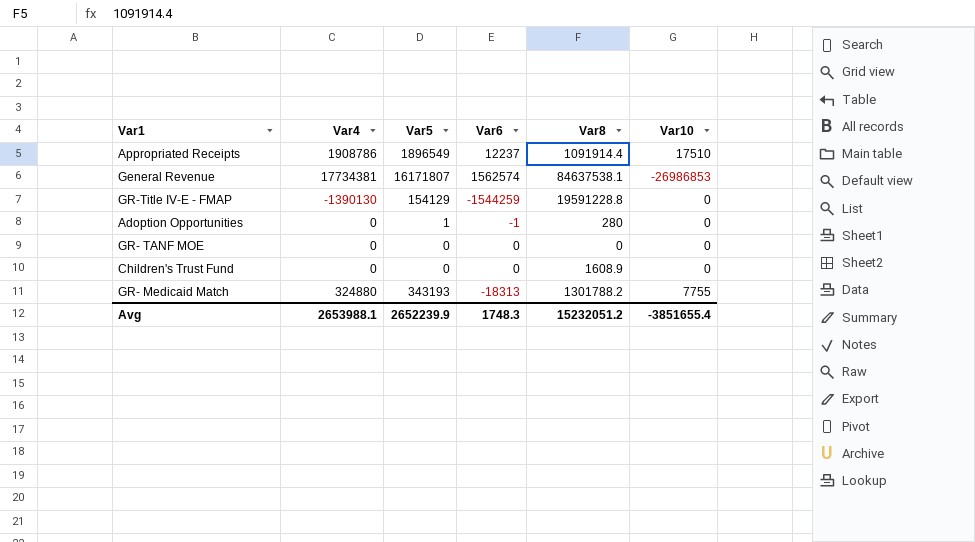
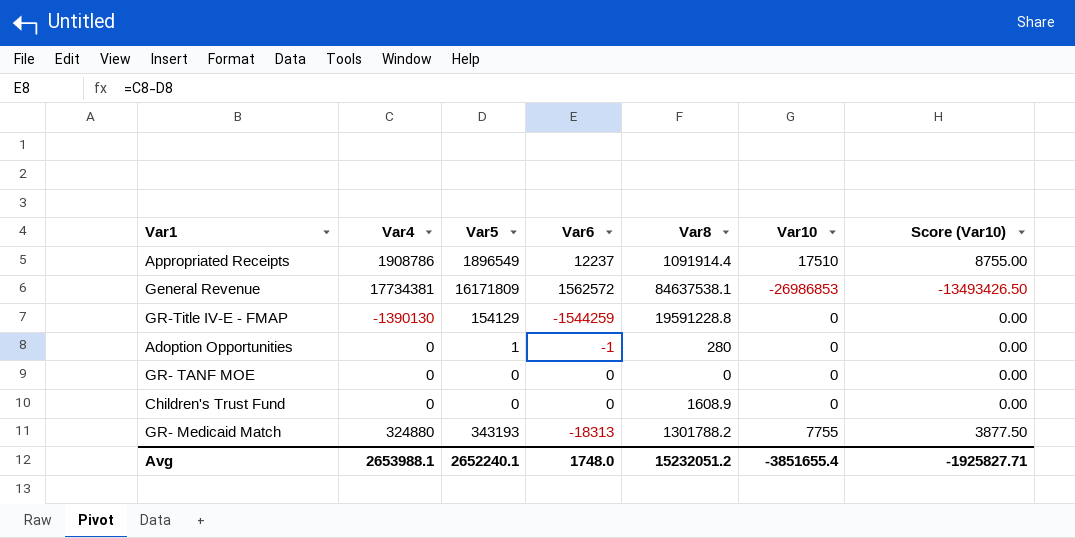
column Score (Var10) | formula: none -> [Var10] * 0.5
General Revenue | Var5: 16171807 -> 16171809
General Revenue | Var6: 1562574 -> 1562572
Avg | Var5: 2652239.9 -> 2652240.1
Avg | Var6: 1748.3 -> 1748.0

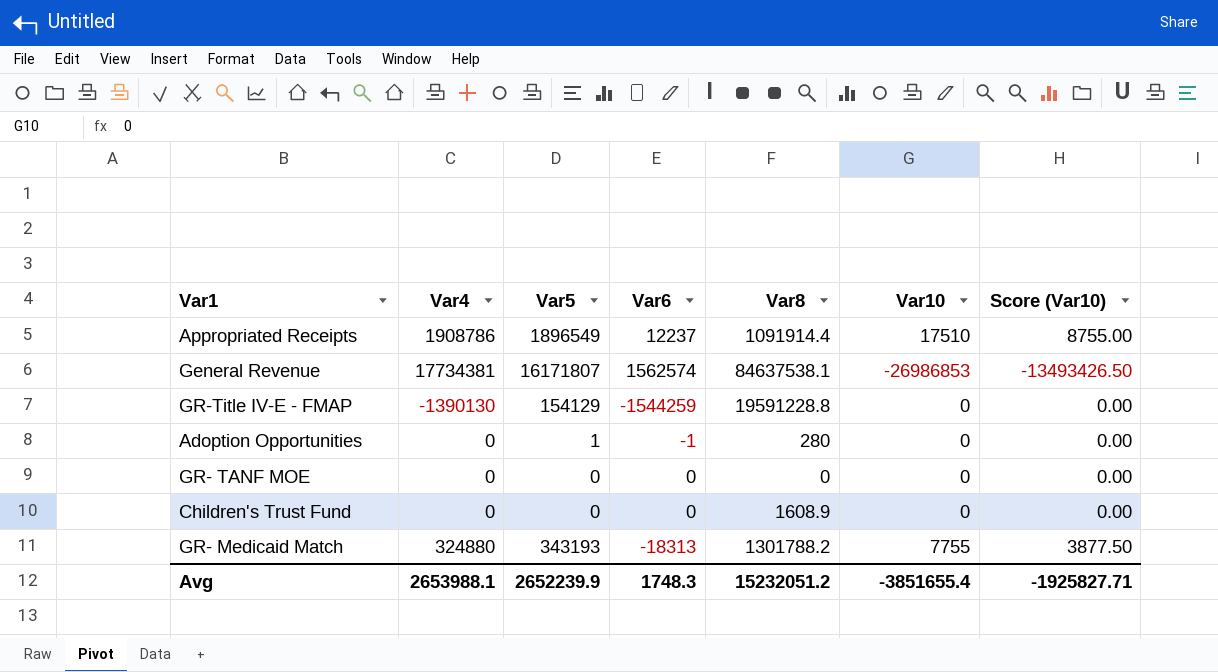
General Revenue | Var5: 16171809 -> 16171807
General Revenue | Var6: 1562572 -> 1562574
Avg | Var5: 2652240.1 -> 2652239.9
Avg | Var6: 1748.0 -> 1748.3

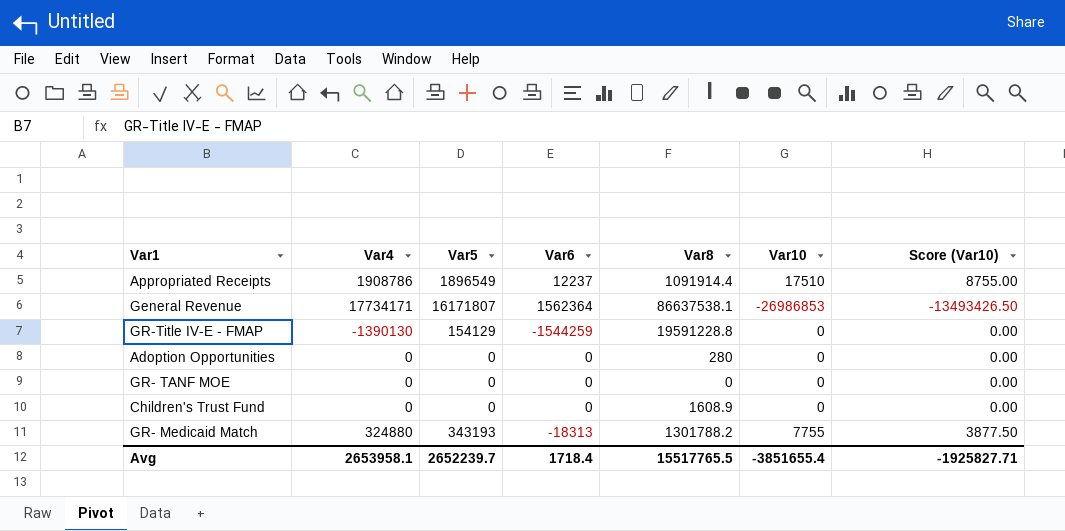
General Revenue | Var4: 17734381 -> 17734171
General Revenue | Var6: 1562574 -> 1562364
General Revenue | Var8: 84637538.1 -> 86637538.1
Adoption Opportunities | Var5: 1 -> 0
Adoption Opportunities | Var6: -1 -> 0
Avg | Var4: 2653988.1 -> 2653958.1
Avg | Var5: 2652239.9 -> 2652239.7
Avg | Var6: 1748.3 -> 1718.4
Avg | Var8: 15232051.2 -> 15517765.5

